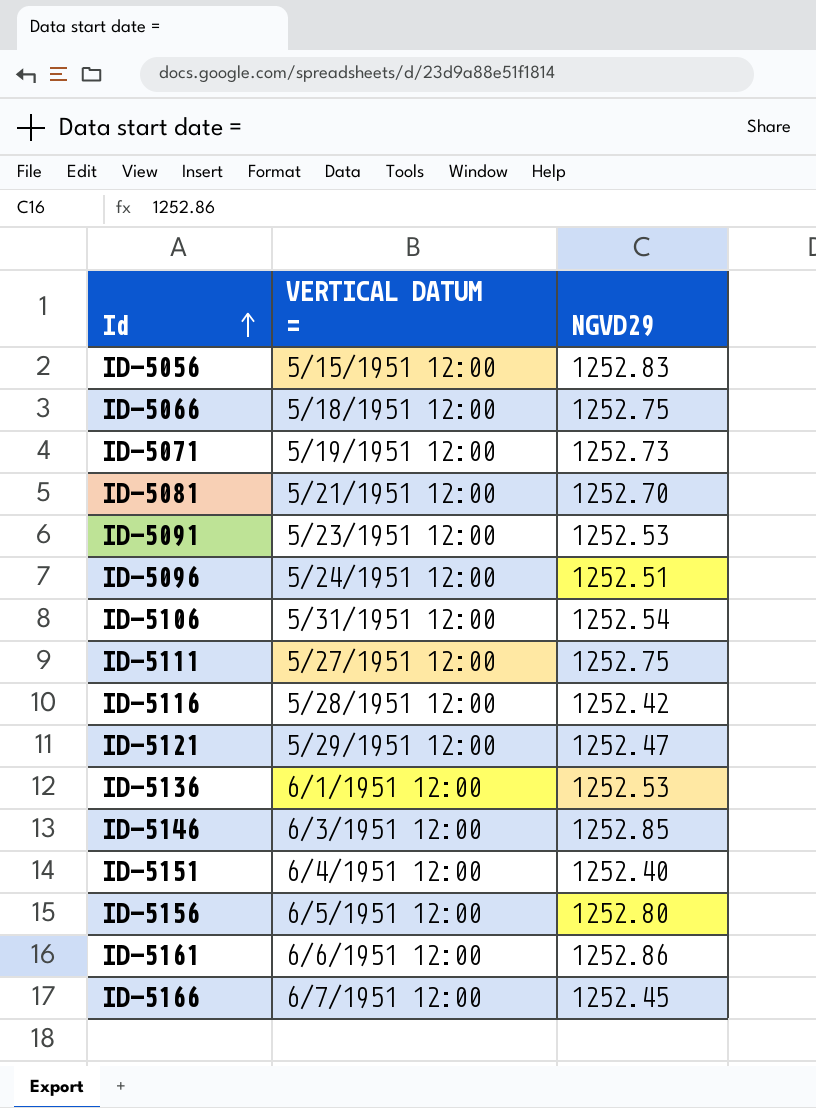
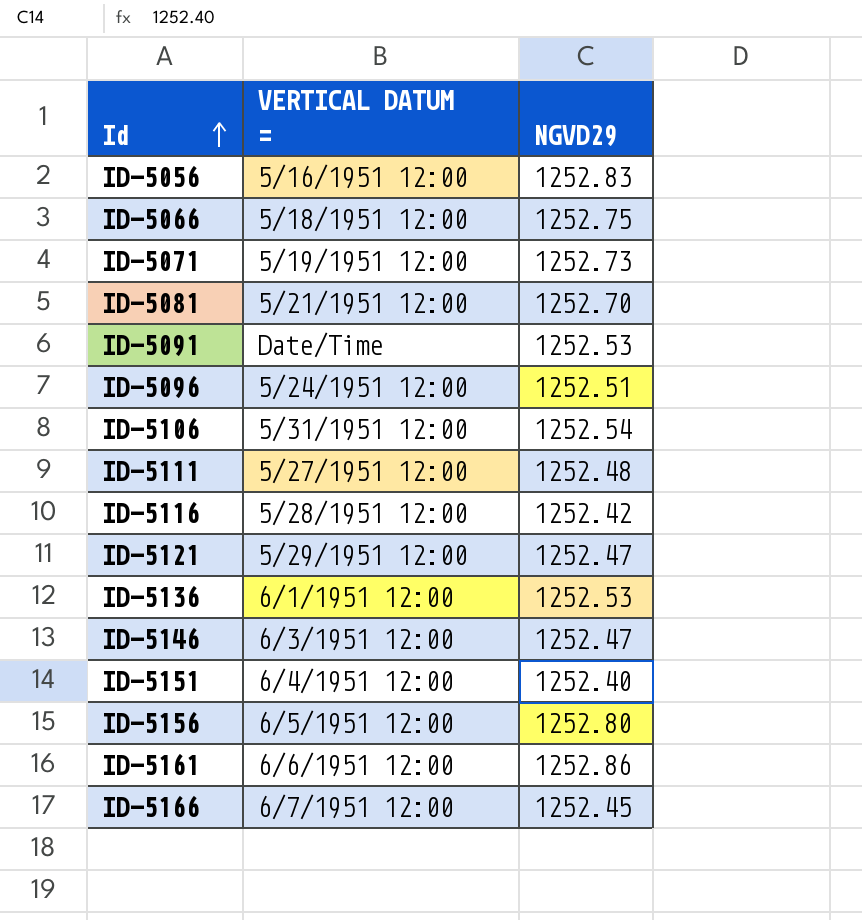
ID-5056 | VERTICAL DATUM =: 5/15/1951 12:00 -> 5/16/1951 12:00
ID-5091 | VERTICAL DATUM =: 5/23/1951 12:00 -> Date/Time
ID-5111 | NGVD29: 1252.75 -> 1252.48
ID-5146 | NGVD29: 1252.85 -> 1252.47

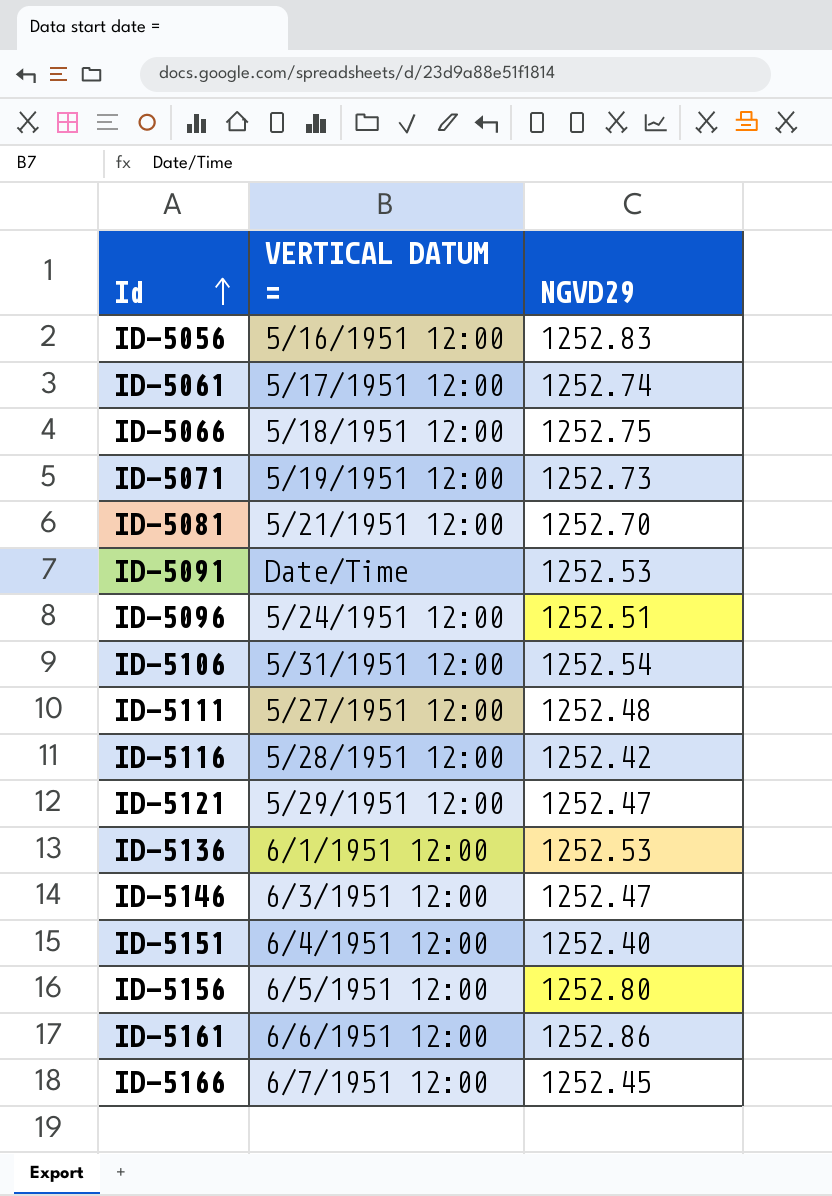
row ID-5061: none -> 5/17/1951 12:00 | 1252.74

